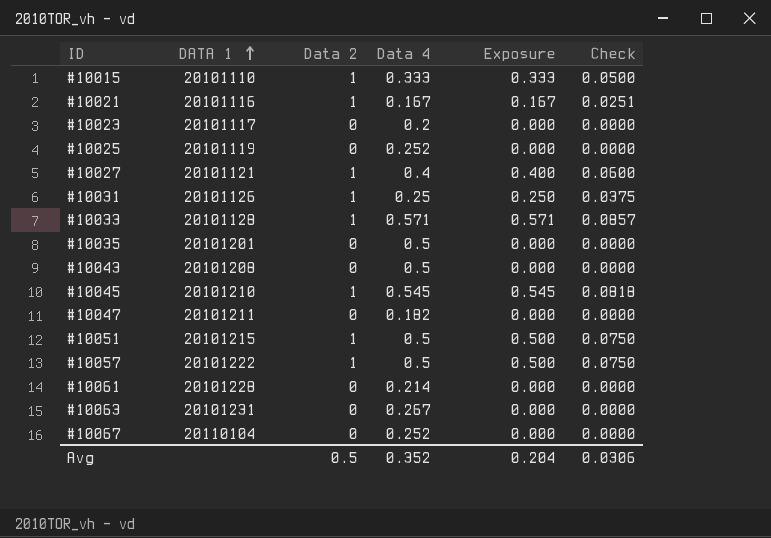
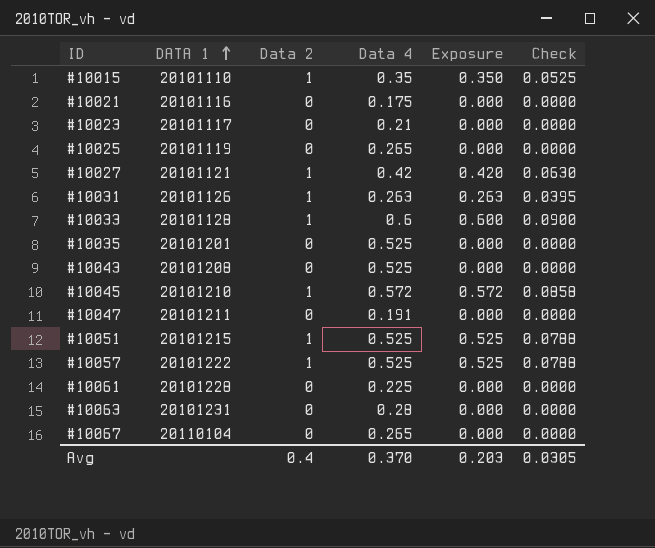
#10015 | Data 4: 0.333 -> 0.35
#10015 | Exposure: 0.333 -> 0.350
#10015 | Check: 0.0500 -> 0.0525
#10021 | Data 2: 1 -> 0
#10021 | Data 4: 0.167 -> 0.175
#10021 | Exposure: 0.167 -> 0.000
#10021 | Check: 0.0251 -> 0.0000
#10023 | Data 4: 0.2 -> 0.21
#10025 | Data 4: 0.252 -> 0.265
#10027 | Data 4: 0.4 -> 0.42
#10027 | Exposure: 0.400 -> 0.420
#10027 | Check: 0.0600 -> 0.0630
#10031 | Data 4: 0.25 -> 0.263
#10031 | Exposure: 0.250 -> 0.263
#10031 | Check: 0.0375 -> 0.0395
#10033 | Data 4: 0.571 -> 0.6
#10033 | Exposure: 0.571 -> 0.600
#10033 | Check: 0.0857 -> 0.0900
#10035 | Data 4: 0.5 -> 0.525
#10043 | Data 4: 0.5 -> 0.525
#10045 | Data 4: 0.545 -> 0.572
#10045 | Exposure: 0.545 -> 0.572
#10045 | Check: 0.0818 -> 0.0858
#10047 | Data 4: 0.182 -> 0.191
#10051 | Data 4: 0.5 -> 0.525
#10051 | Exposure: 0.500 -> 0.525
#10051 | Check: 0.0750 -> 0.0788
#10057 | Data 4: 0.5 -> 0.525
#10057 | Exposure: 0.500 -> 0.525
#10057 | Check: 0.0750 -> 0.0788
#10061 | Data 4: 0.214 -> 0.225
#10063 | Data 4: 0.267 -> 0.28
#10067 | Data 4: 0.252 -> 0.265
Avg | Data 2: 0.5 -> 0.4
Avg | Data 4: 0.352 -> 0.370
Avg | Exposure: 0.204 -> 0.203
Avg | Check: 0.0306 -> 0.0305

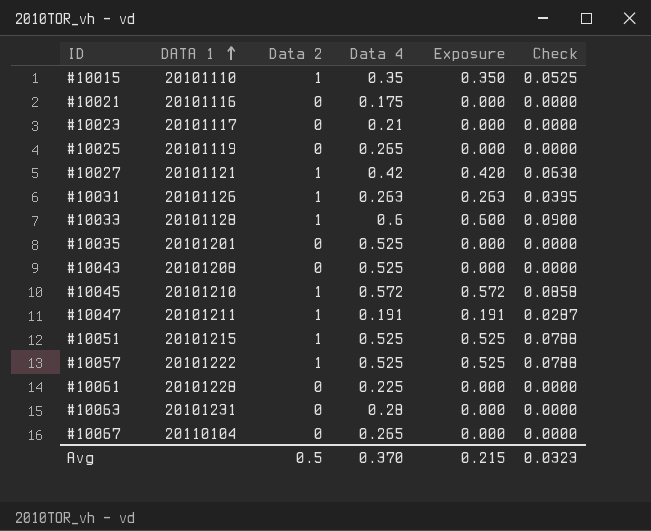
#10047 | Data 2: 0 -> 1
#10047 | Exposure: 0.000 -> 0.191
#10047 | Check: 0.0000 -> 0.0287
Avg | Data 2: 0.4 -> 0.5
Avg | Exposure: 0.203 -> 0.215
Avg | Check: 0.0305 -> 0.0323

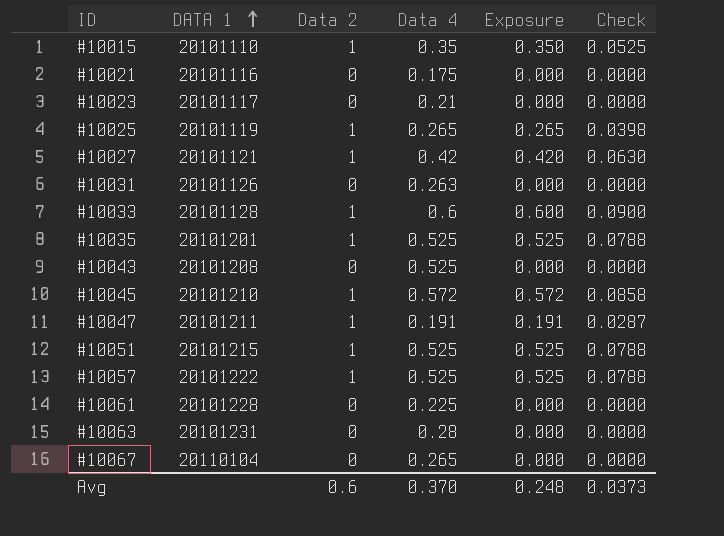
#10025 | Data 2: 0 -> 1
#10025 | Exposure: 0.000 -> 0.265
#10025 | Check: 0.0000 -> 0.0398
#10031 | Data 2: 1 -> 0
#10031 | Exposure: 0.263 -> 0.000
#10031 | Check: 0.0395 -> 0.0000
#10035 | Data 2: 0 -> 1
#10035 | Exposure: 0.000 -> 0.525
#10035 | Check: 0.0000 -> 0.0788
Avg | Data 2: 0.5 -> 0.6
Avg | Exposure: 0.215 -> 0.248
Avg | Check: 0.0323 -> 0.0373

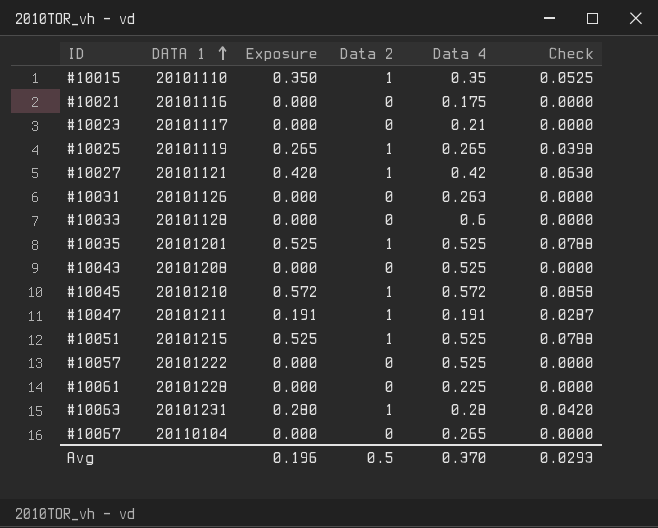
column Exposure | position: 5 -> 3
#10033 | Exposure: 0.600 -> 0.000
#10033 | Data 2: 1 -> 0
#10033 | Check: 0.0900 -> 0.0000
#10057 | Exposure: 0.525 -> 0.000
#10057 | Data 2: 1 -> 0
#10057 | Check: 0.0788 -> 0.0000
#10063 | Exposure: 0.000 -> 0.280
#10063 | Data 2: 0 -> 1
#10063 | Check: 0.0000 -> 0.0420
Avg | Exposure: 0.248 -> 0.196
Avg | Data 2: 0.6 -> 0.5
Avg | Check: 0.0373 -> 0.0293

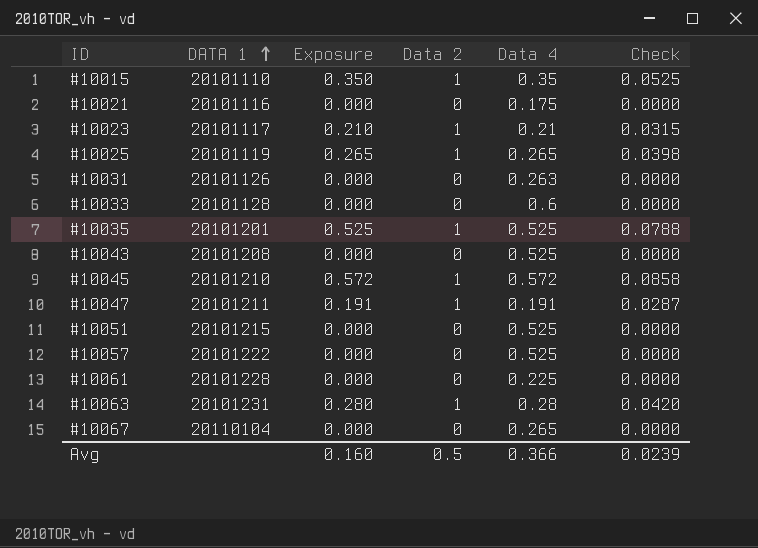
row #10027: 20101121 | 0.420 | 1 | 0.42 | 0.0630 -> none
#10023 | Exposure: 0.000 -> 0.210
#10023 | Data 2: 0 -> 1
#10023 | Check: 0.0000 -> 0.0315
#10051 | Exposure: 0.525 -> 0.000
#10051 | Data 2: 1 -> 0
#10051 | Check: 0.0788 -> 0.0000
Avg | Exposure: 0.196 -> 0.160
Avg | Data 4: 0.370 -> 0.366
Avg | Check: 0.0293 -> 0.0239

